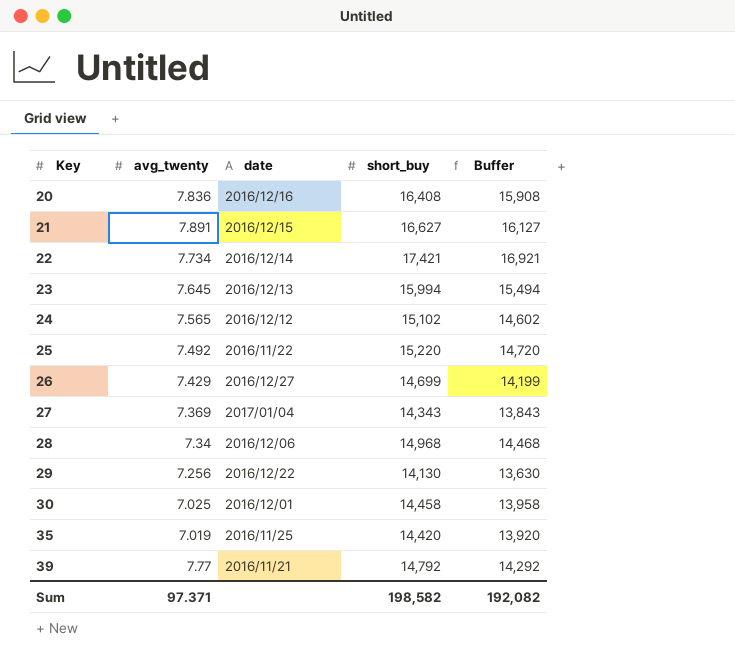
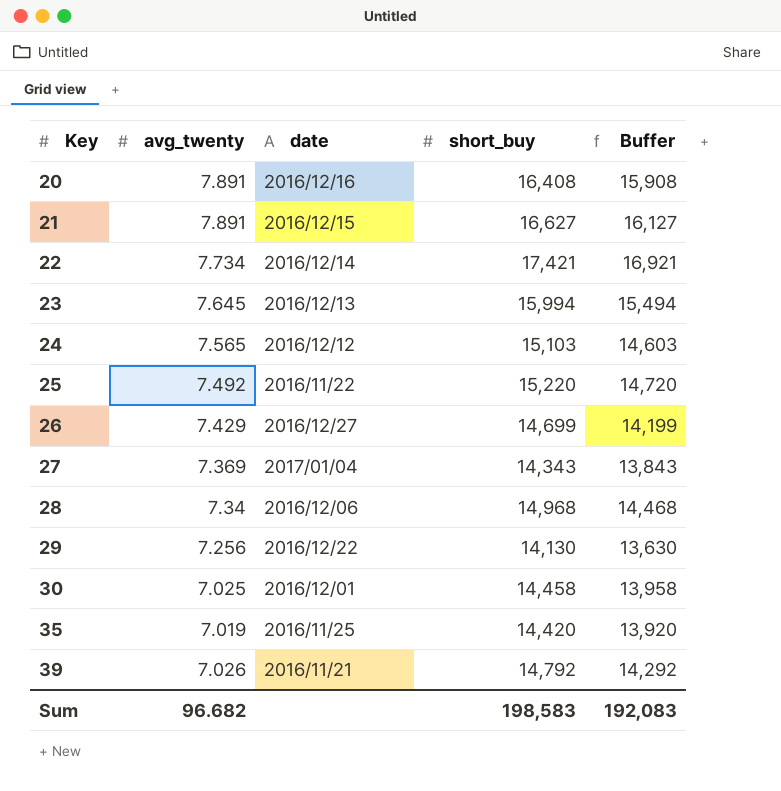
20 | avg_twenty: 7.836 -> 7.891
24 | short_buy: 15,102 -> 15,103
24 | Buffer: 14,602 -> 14,603
39 | avg_twenty: 7.77 -> 7.026
Sum | avg_twenty: 97.371 -> 96.682
Sum | short_buy: 198,582 -> 198,583
Sum | Buffer: 192,082 -> 192,083

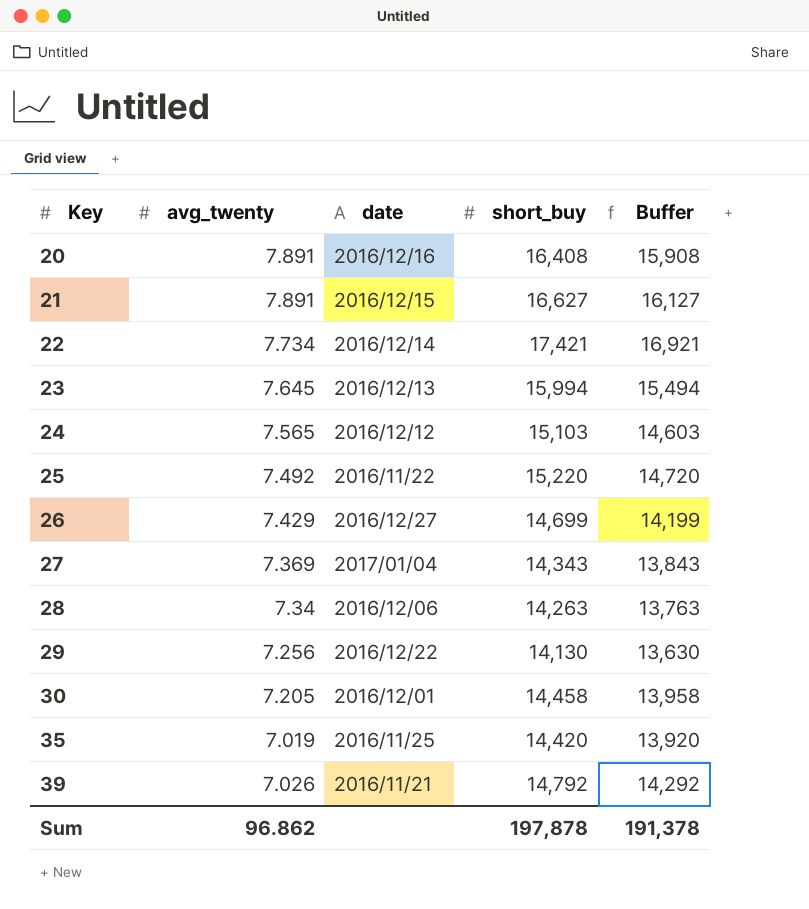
28 | short_buy: 14,968 -> 14,263
28 | Buffer: 14,468 -> 13,763
30 | avg_twenty: 7.025 -> 7.205
Sum | avg_twenty: 96.682 -> 96.862
Sum | short_buy: 198,583 -> 197,878
Sum | Buffer: 192,083 -> 191,378

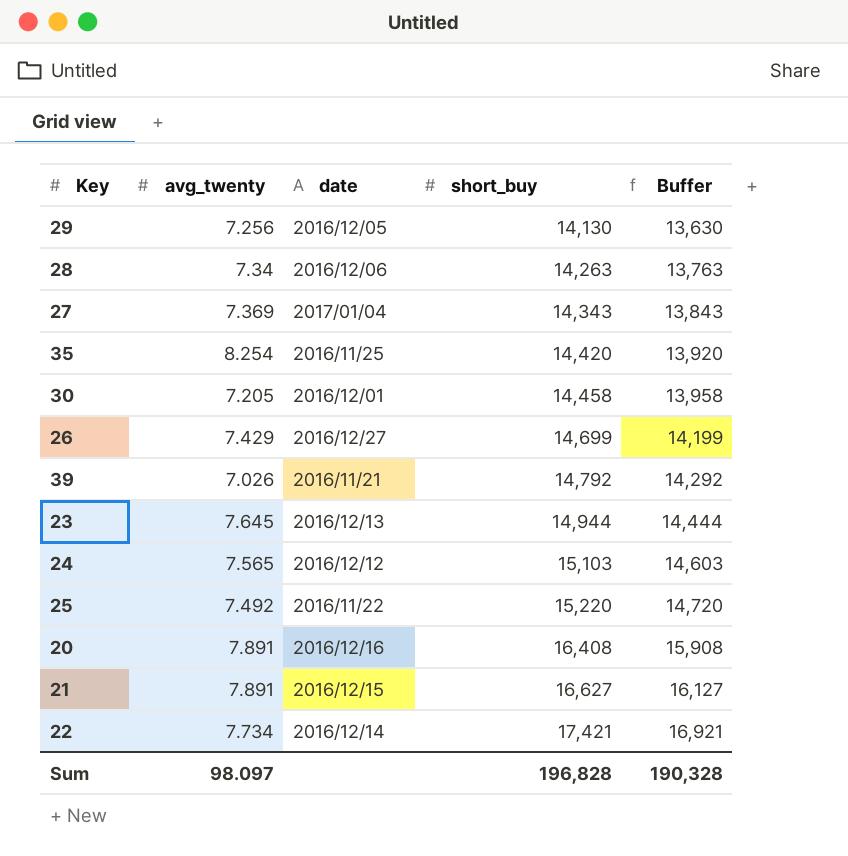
row order: Key ascending -> short_buy ascending
29 | date: 2016/12/22 -> 2016/12/05
35 | avg_twenty: 7.019 -> 8.254
23 | short_buy: 15,994 -> 14,944
23 | Buffer: 15,494 -> 14,444
Sum | avg_twenty: 96.862 -> 98.097
Sum | short_buy: 197,878 -> 196,828
Sum | Buffer: 191,378 -> 190,328

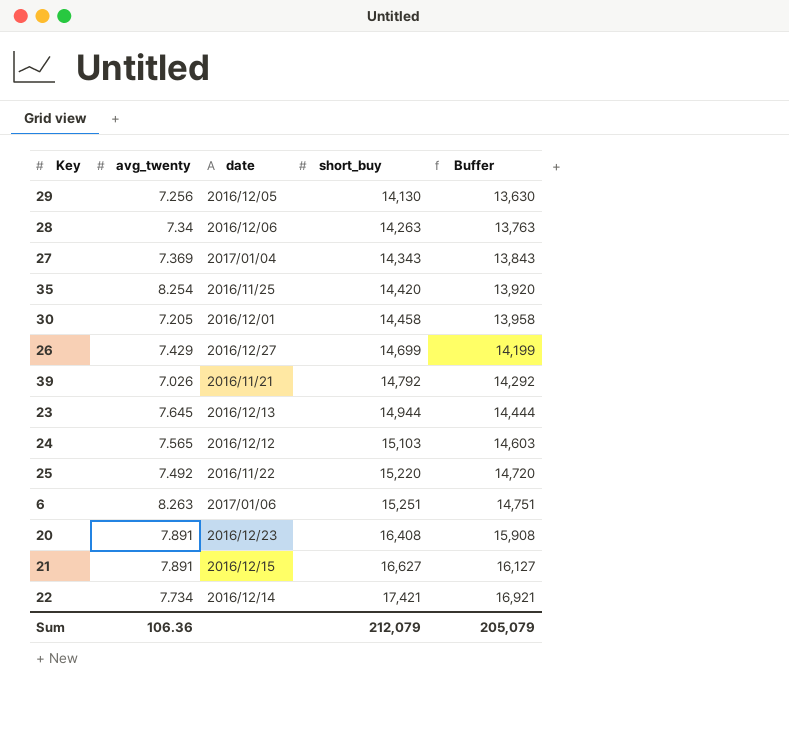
row 6: none -> 8.263 | 2017/01/06 | 15,251 | 14,751
20 | date: 2016/12/16 -> 2016/12/23
Sum | avg_twenty: 98.097 -> 106.36
Sum | short_buy: 196,828 -> 212,079
Sum | Buffer: 190,328 -> 205,079

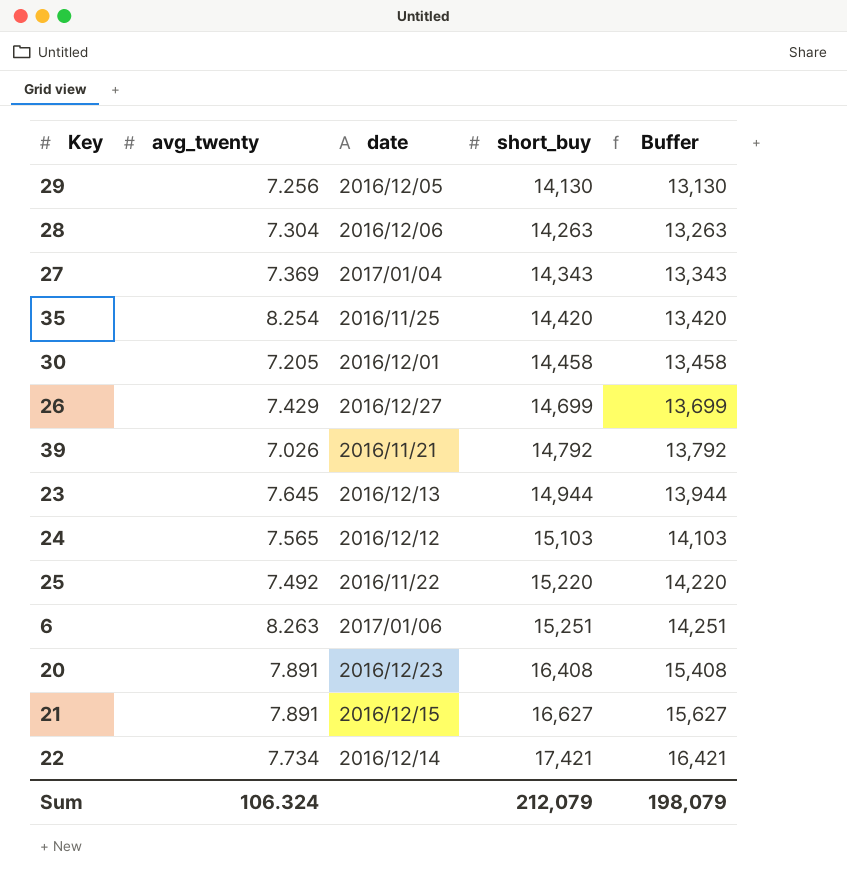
column Buffer | formula: [short_buy] - 500 -> [short_buy] - 1000
28 | avg_twenty: 7.34 -> 7.304
Sum | avg_twenty: 106.36 -> 106.324
Sum | Buffer: 205,079 -> 198,079

